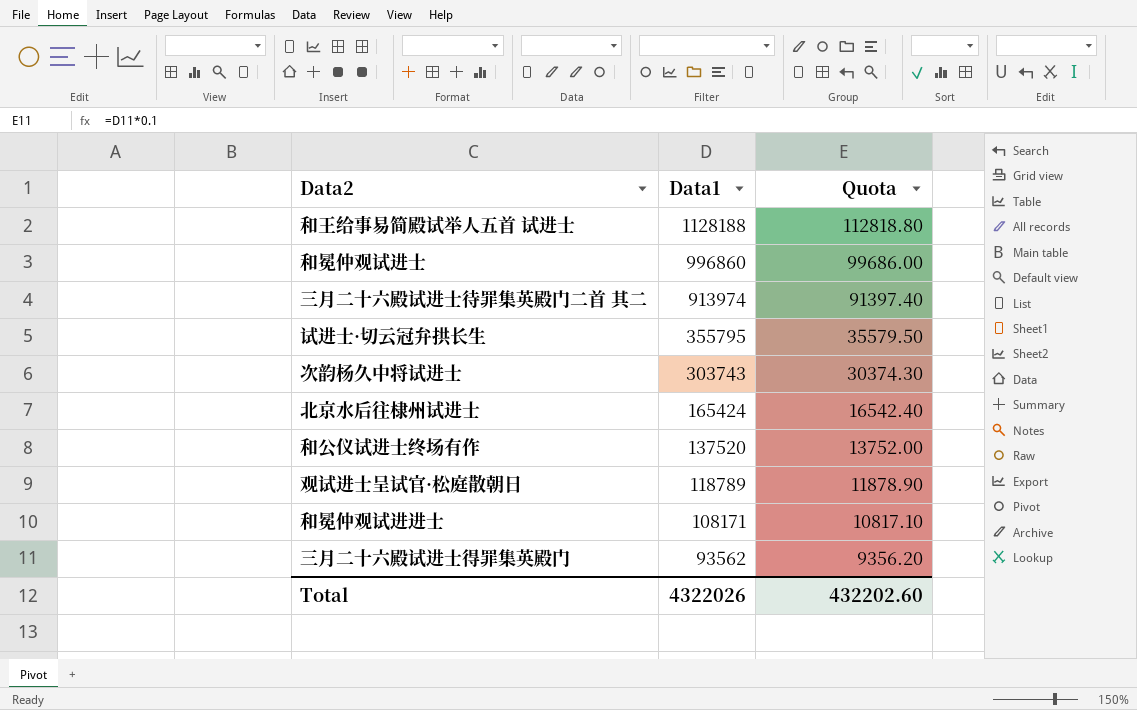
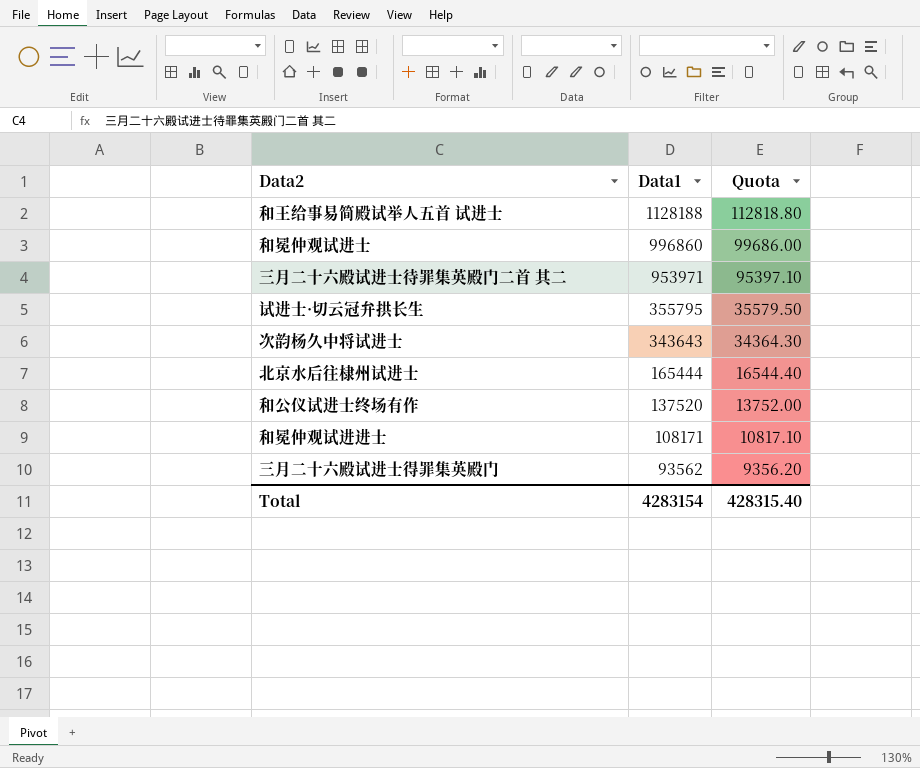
row 观试进士呈试官·松庭散朝日: 118789 | 11878.90 -> none
三月二十六殿试进士待罪集英殿门二首 其二 | Data1: 913974 -> 953971
三月二十六殿试进士待罪集英殿门二首 其二 | Quota: 91397.40 -> 95397.10
次韵杨久中将试进士 | Data1: 303743 -> 343643
次韵杨久中将试进士 | Quota: 30374.30 -> 34364.30
北京水后往棣州试进士 | Data1: 165424 -> 165444
北京水后往棣州试进士 | Quota: 16542.40 -> 16544.40
Total | Data1: 4322026 -> 4283154
Total | Quota: 432202.60 -> 428315.40

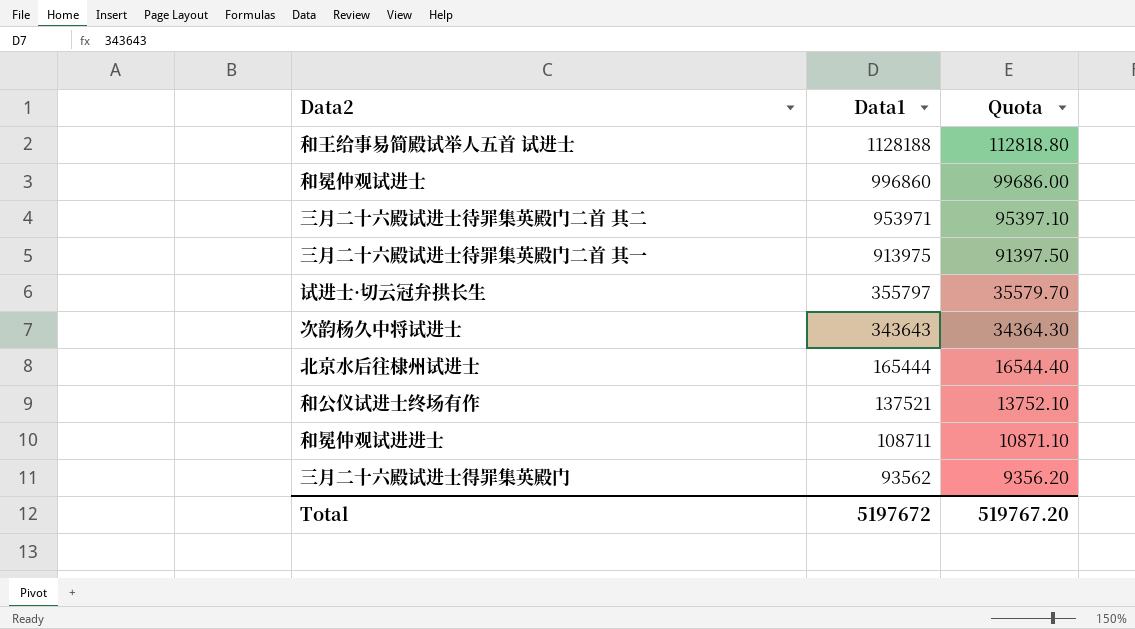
row 三月二十六殿试进士待罪集英殿门二首 其一: none -> 913975 | 91397.50
试进士·切云冠弁拱长生 | Data1: 355795 -> 355797
试进士·切云冠弁拱长生 | Quota: 35579.50 -> 35579.70
和公仪试进士终场有作 | Data1: 137520 -> 137521
和公仪试进士终场有作 | Quota: 13752.00 -> 13752.10
和冕仲观试进进士 | Data1: 108171 -> 108711
和冕仲观试进进士 | Quota: 10817.10 -> 10871.10
Total | Data1: 4283154 -> 5197672
Total | Quota: 428315.40 -> 519767.20

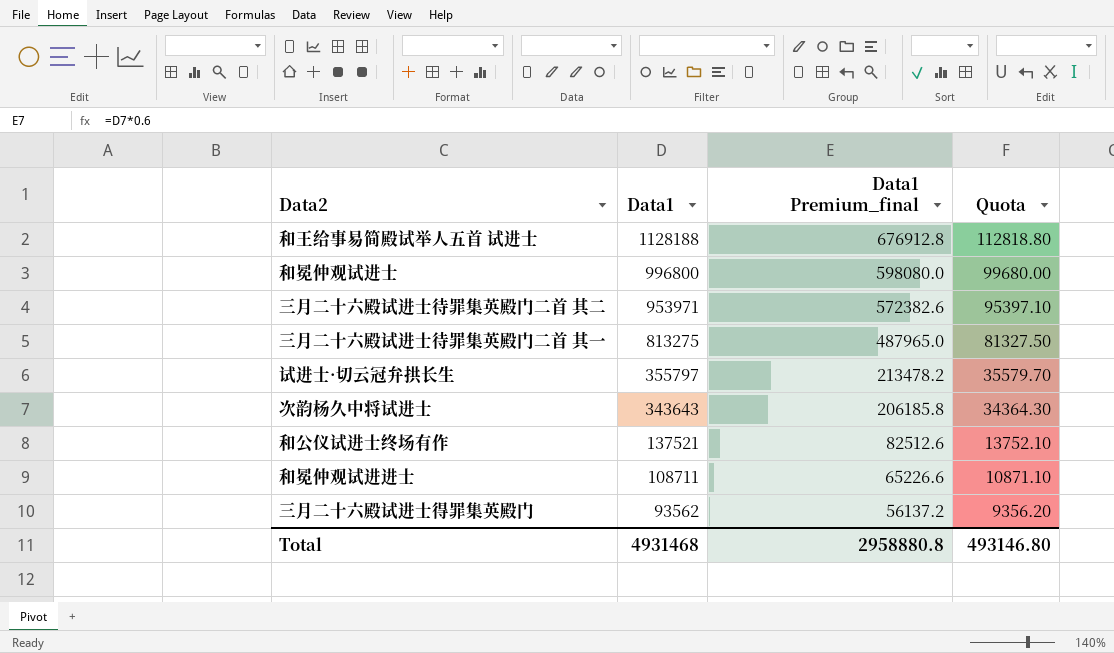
column Data1 Premium_final | formula: none -> [Data1] * 0.6
row 北京水后往棣州试进士: 165444 | 16544.40 -> none
和冕仲观试进士 | Data1: 996860 -> 996800
和冕仲观试进士 | Quota: 99686.00 -> 99680.00
三月二十六殿试进士待罪集英殿门二首 其一 | Data1: 913975 -> 813275
三月二十六殿试进士待罪集英殿门二首 其一 | Quota: 91397.50 -> 81327.50
Total | Data1: 5197672 -> 4931468
Total | Quota: 519767.20 -> 493146.80

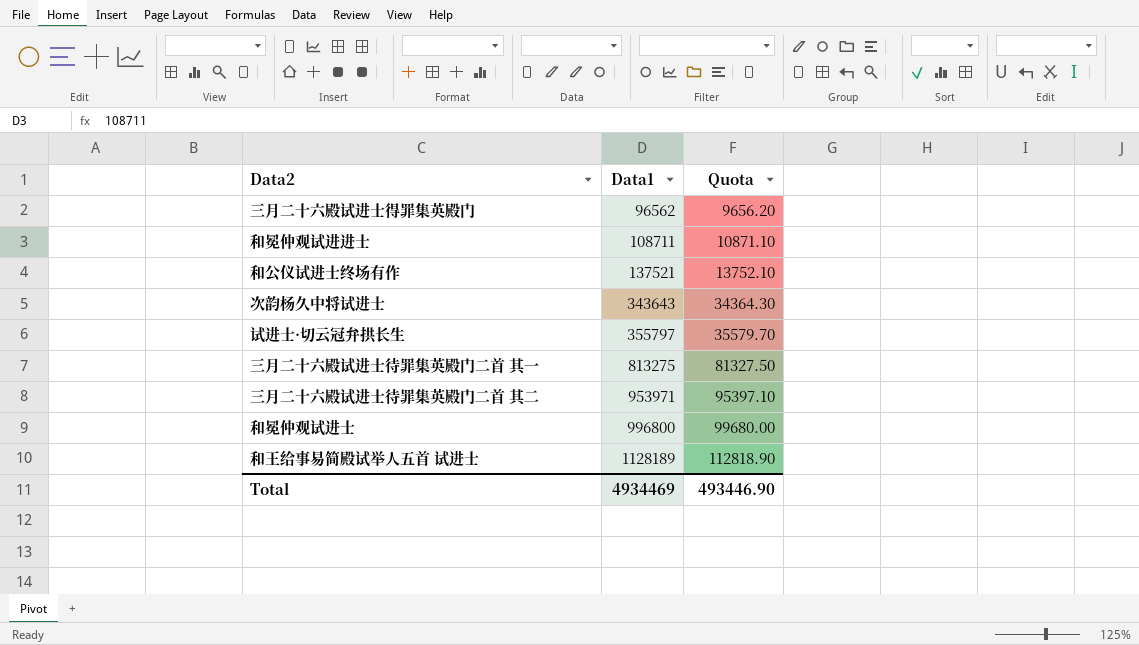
row order: Data1 descending -> Data1 ascending
column Data1 Premium_final | formula: [Data1] * 0.6 -> none
三月二十六殿试进士得罪集英殿门 | Data1: 93562 -> 96562
三月二十六殿试进士得罪集英殿门 | Quota: 9356.20 -> 9656.20
和王给事易简殿试举人五首 试进士 | Data1: 1128188 -> 1128189
和王给事易简殿试举人五首 试进士 | Quota: 112818.80 -> 112818.90
Total | Data1: 4931468 -> 4934469
Total | Quota: 493146.80 -> 493446.90

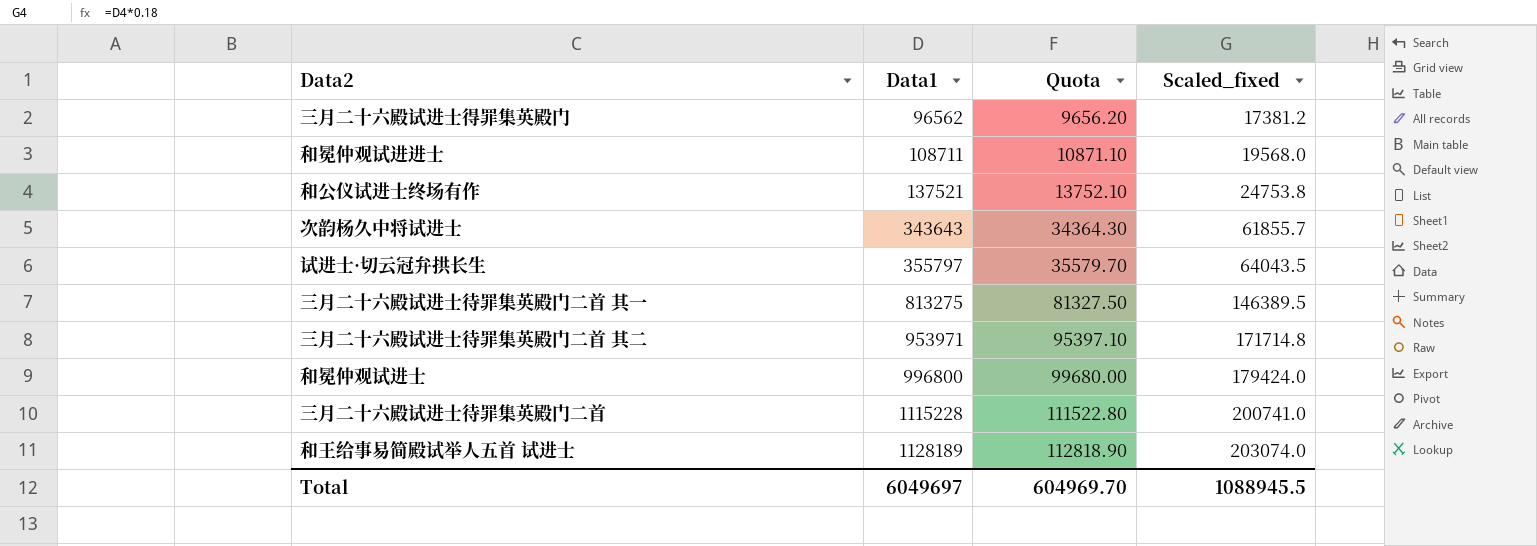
column Scaled_fixed | formula: none -> [Data1] * 0.18
row 三月二十六殿试进士待罪集英殿门二首: none -> 1115228 | 111522.80 | 200741.0
Total | Data1: 4934469 -> 6049697
Total | Quota: 493446.90 -> 604969.70

